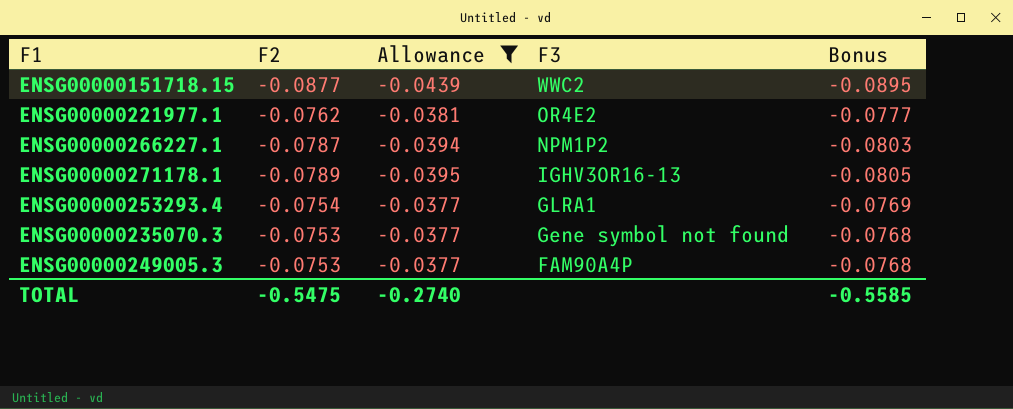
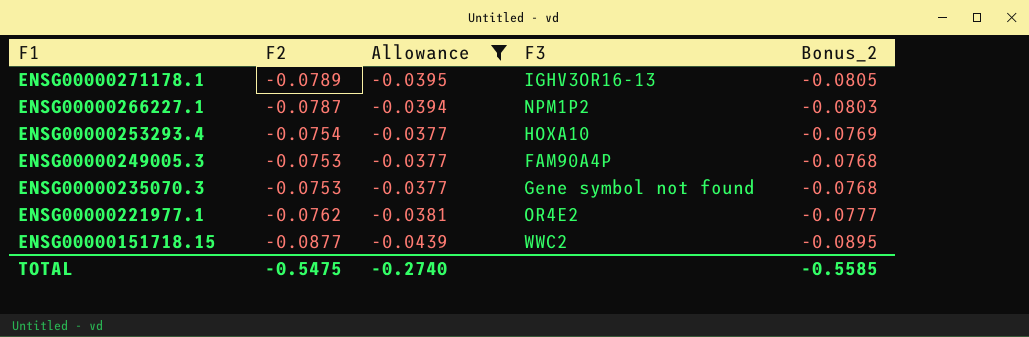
row order: F3 descending -> F1 descending
column name: Bonus -> Bonus_2
ENSG00000253293.4 | F3: GLRA1 -> HOXA10

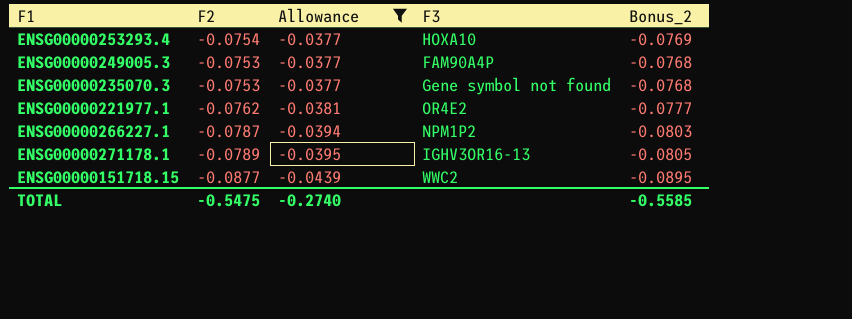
row order: F1 descending -> Allowance descending

